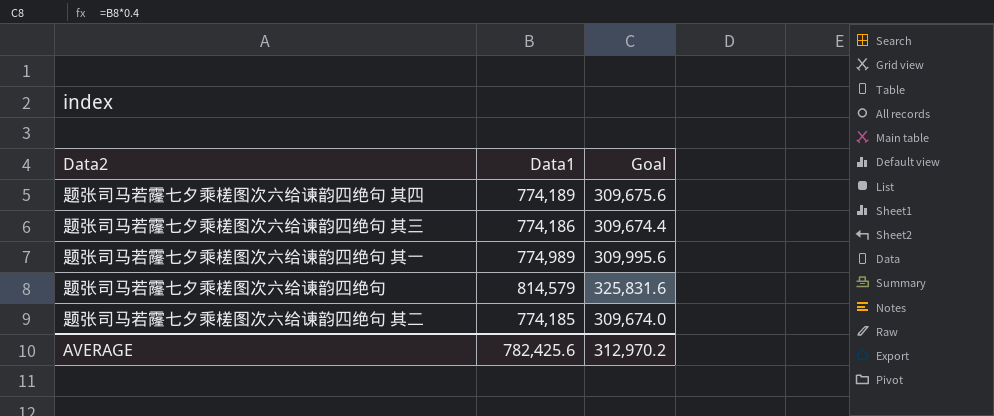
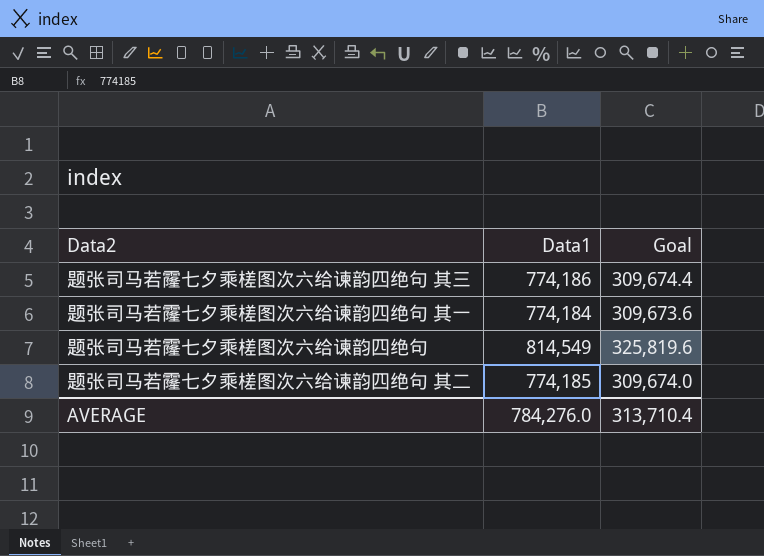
row 题张司马若霳七夕乘槎图次六给谏韵四绝句 其四: 774,189 | 309,675.6 -> none
题张司马若霳七夕乘槎图次六给谏韵四绝句 其一 | Data1: 774,989 -> 774,184
题张司马若霳七夕乘槎图次六给谏韵四绝句 其一 | Goal: 309,995.6 -> 309,673.6
题张司马若霳七夕乘槎图次六给谏韵四绝句 | Data1: 814,579 -> 814,549
题张司马若霳七夕乘槎图次六给谏韵四绝句 | Goal: 325,831.6 -> 325,819.6
AVERAGE | Data1: 782,425.6 -> 784,276.0
AVERAGE | Goal: 312,970.2 -> 313,710.4

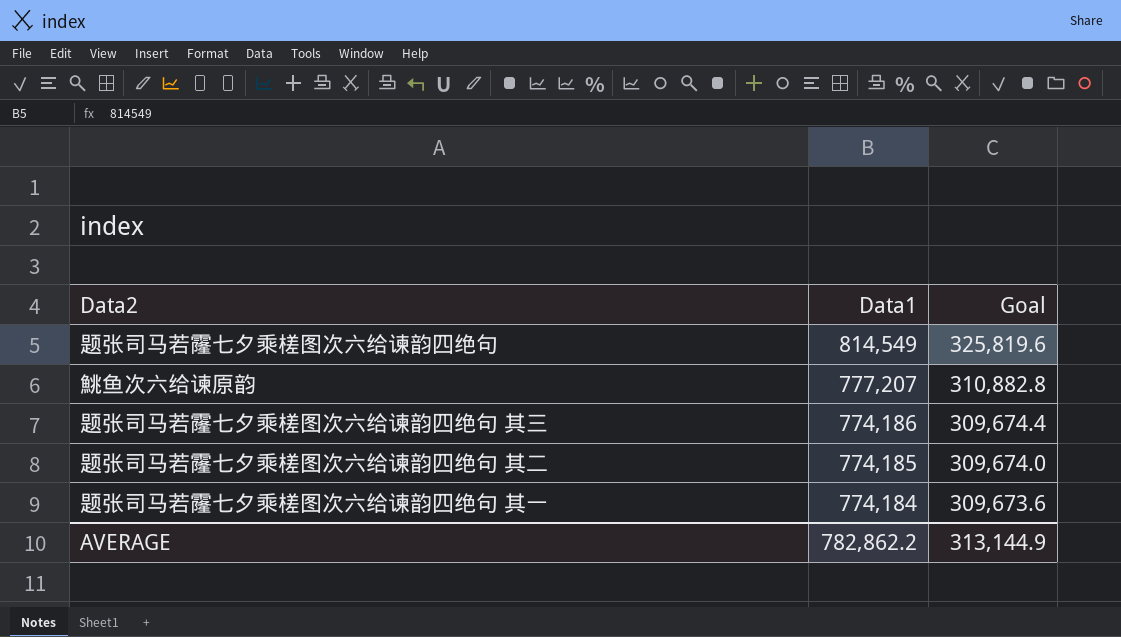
row order: none -> Data1 descending
row 鮡鱼次六给谏原韵: none -> 777,207 | 310,882.8
AVERAGE | Data1: 784,276.0 -> 782,862.2
AVERAGE | Goal: 313,710.4 -> 313,144.9

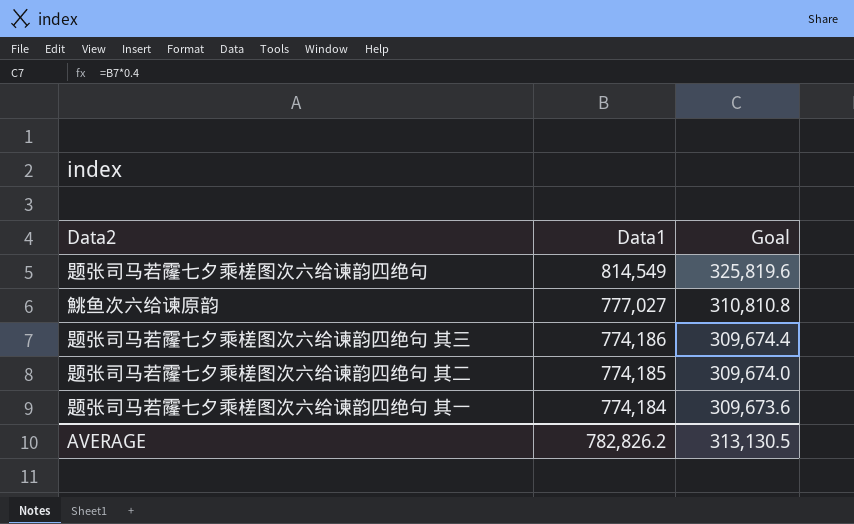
鮡鱼次六给谏原韵 | Data1: 777,207 -> 777,027
鮡鱼次六给谏原韵 | Goal: 310,882.8 -> 310,810.8
AVERAGE | Data1: 782,862.2 -> 782,826.2
AVERAGE | Goal: 313,144.9 -> 313,130.5

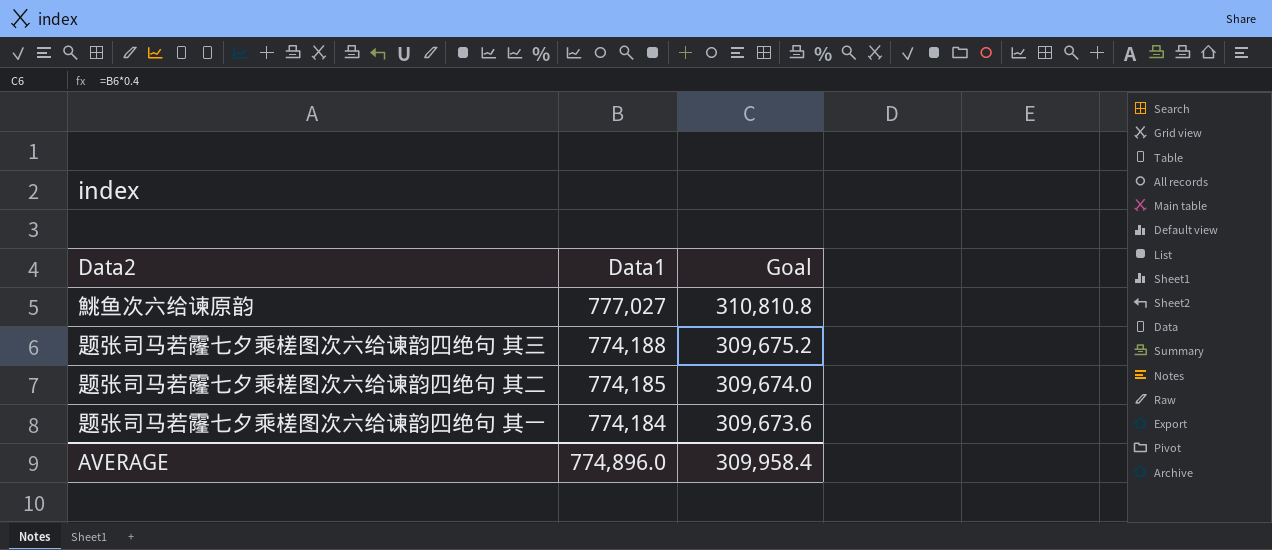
row 题张司马若霳七夕乘槎图次六给谏韵四绝句: 814,549 | 325,819.6 -> none
题张司马若霳七夕乘槎图次六给谏韵四绝句 其三 | Data1: 774,186 -> 774,188
题张司马若霳七夕乘槎图次六给谏韵四绝句 其三 | Goal: 309,674.4 -> 309,675.2
AVERAGE | Data1: 782,826.2 -> 774,896.0
AVERAGE | Goal: 313,130.5 -> 309,958.4

